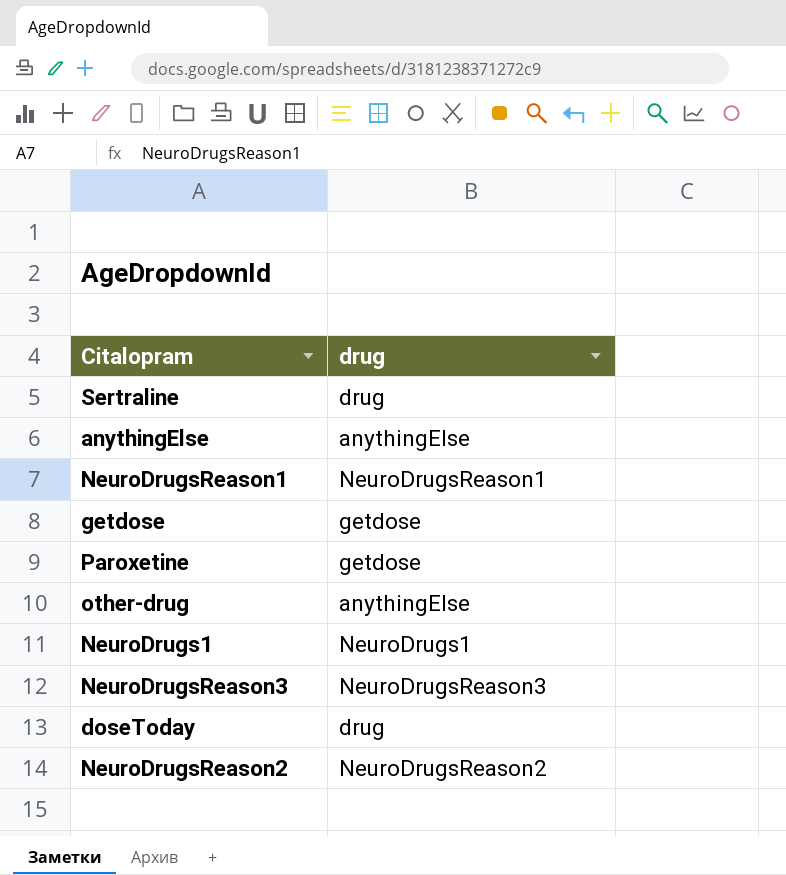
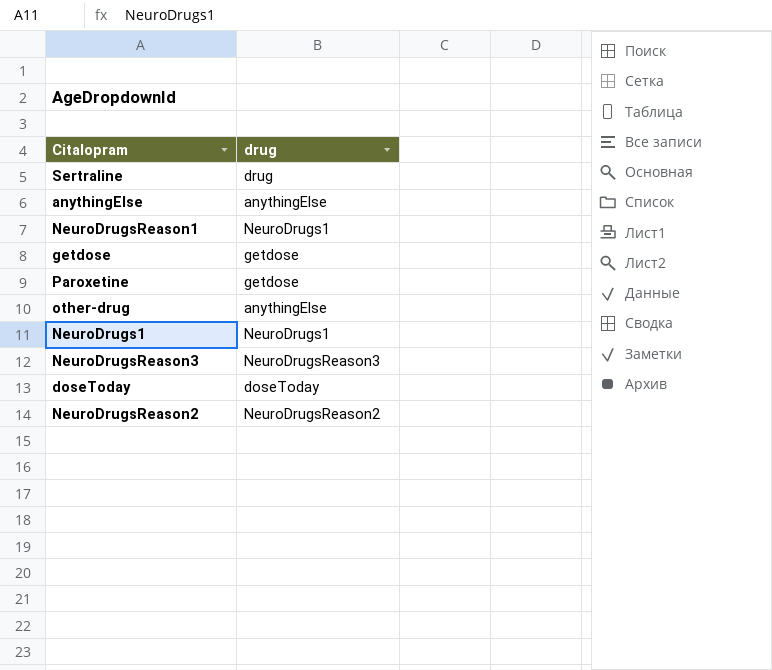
NeuroDrugsReason1 | drug: NeuroDrugsReason1 -> NeuroDrugs1
doseToday | drug: drug -> doseToday

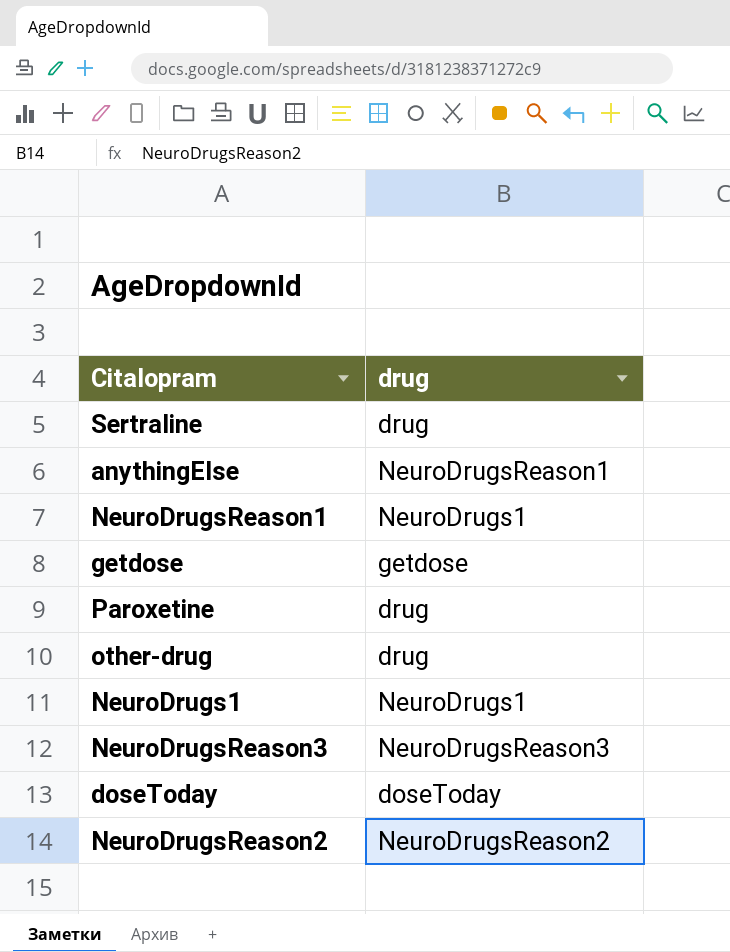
anythingElse | drug: anythingElse -> NeuroDrugsReason1
Paroxetine | drug: getdose -> drug
other-drug | drug: anythingElse -> drug

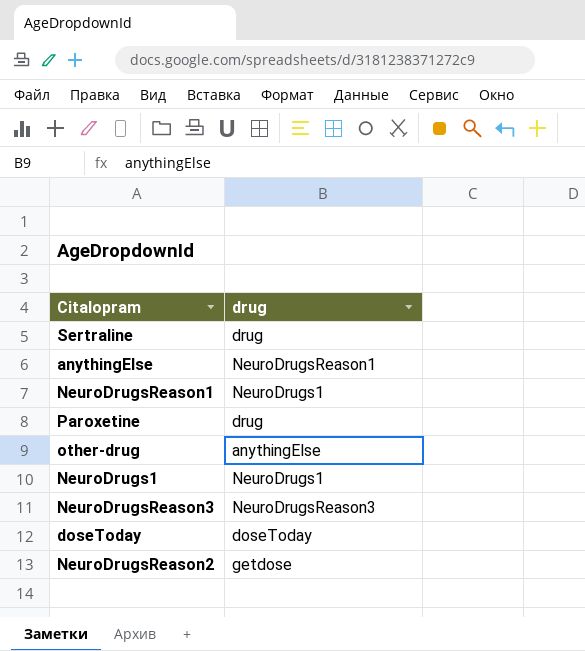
row getdose: getdose -> none
other-drug | drug: drug -> anythingElse
NeuroDrugsReason2 | drug: NeuroDrugsReason2 -> getdose

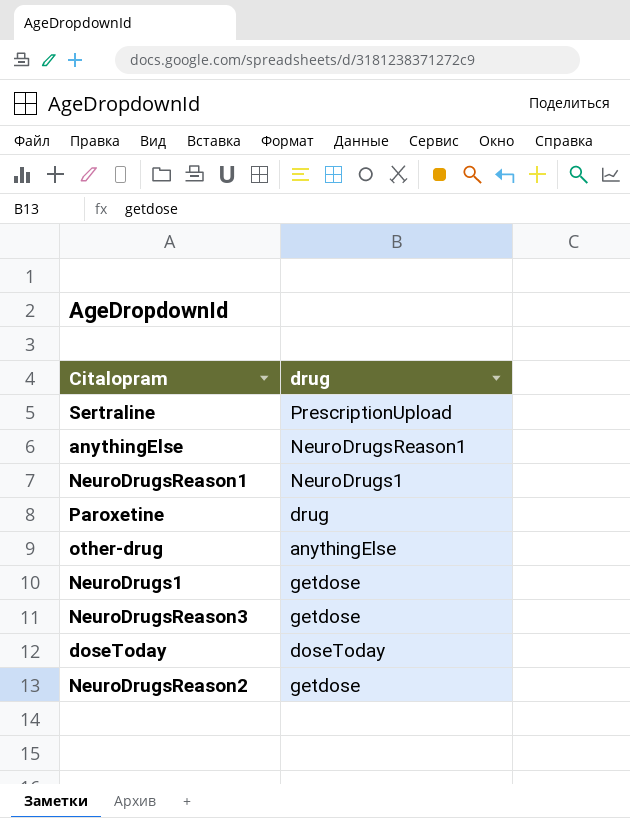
Sertraline | drug: drug -> PrescriptionUpload
NeuroDrugs1 | drug: NeuroDrugs1 -> getdose
NeuroDrugsReason3 | drug: NeuroDrugsReason3 -> getdose

